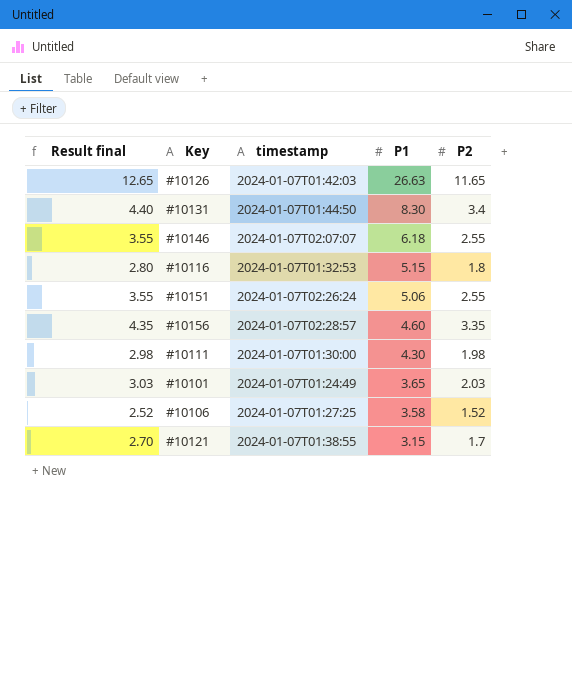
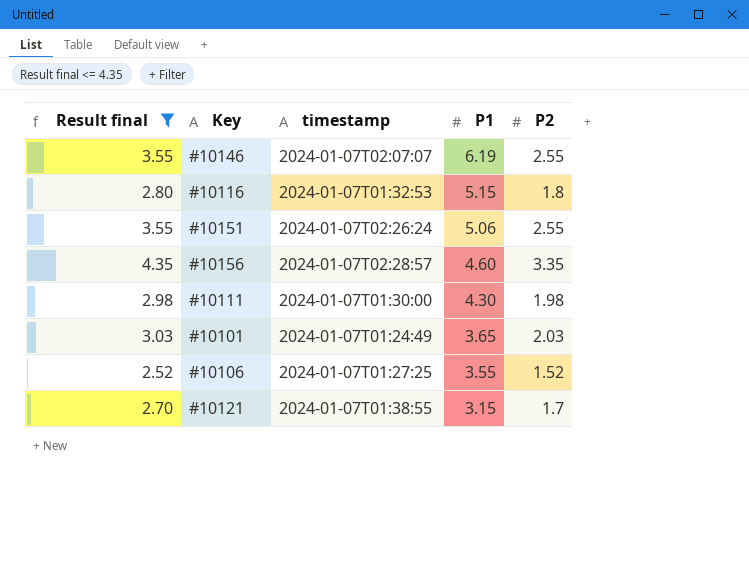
filter: none -> Result final <= 4.35
#10146 | P1: 6.18 -> 6.19
#10106 | P1: 3.58 -> 3.55

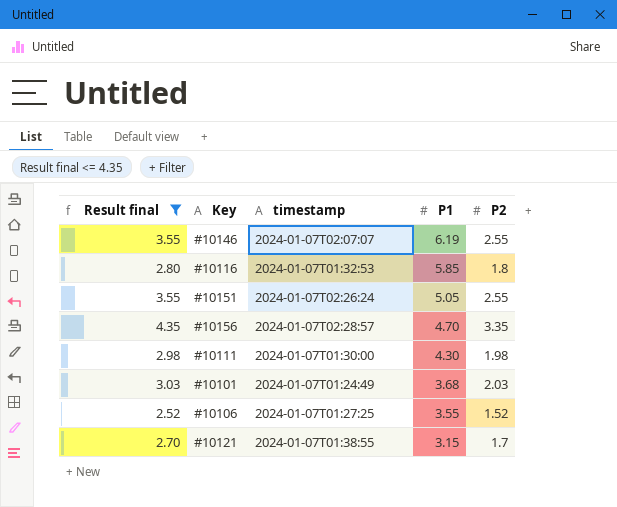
#10116 | P1: 5.15 -> 5.85
#10151 | P1: 5.06 -> 5.05
#10156 | P1: 4.60 -> 4.70
#10101 | P1: 3.65 -> 3.68

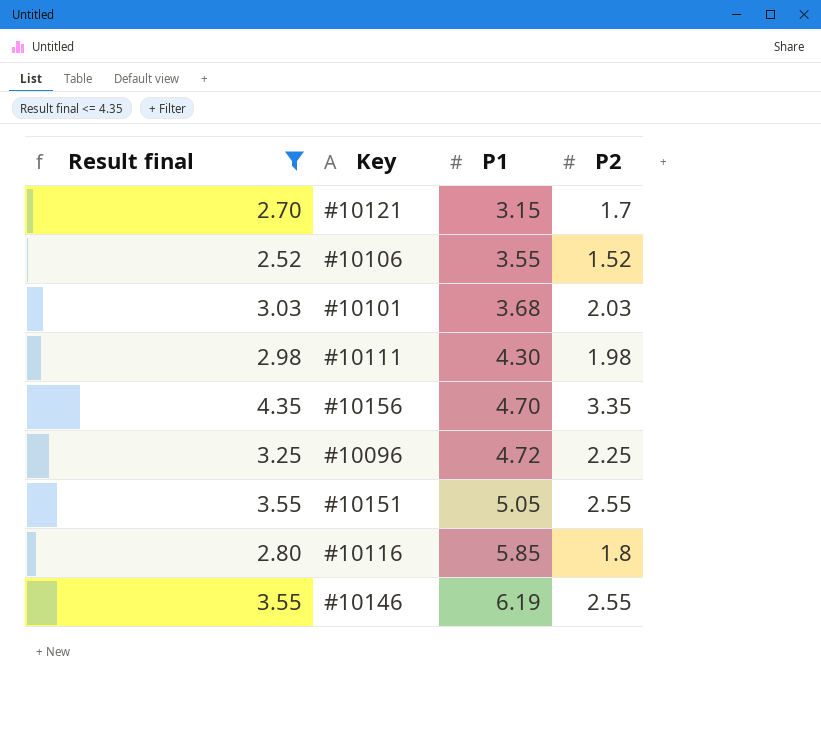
row order: P1 descending -> P1 ascending
column timestamp | position: 3 -> none
row #10096: none -> 3.25 | 4.72 | 2.25

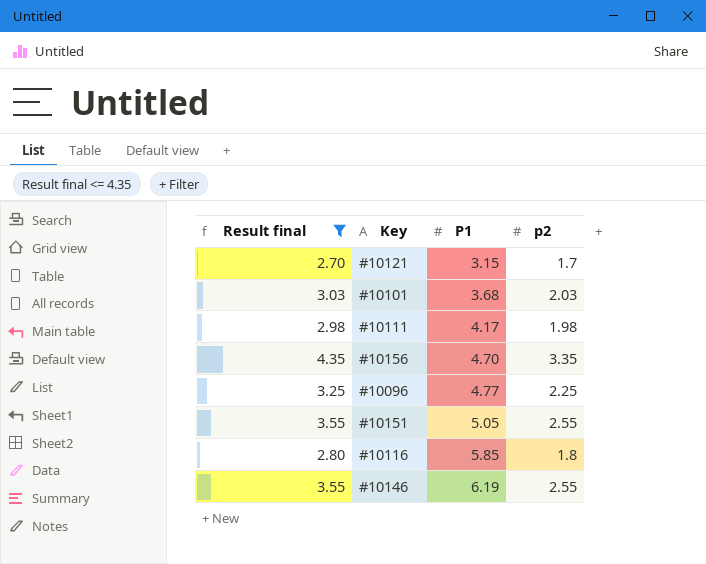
column name: P2 -> p2
row #10106: 2.52 | 3.55 | 1.52 -> none
#10111 | P1: 4.30 -> 4.17
#10096 | P1: 4.72 -> 4.77

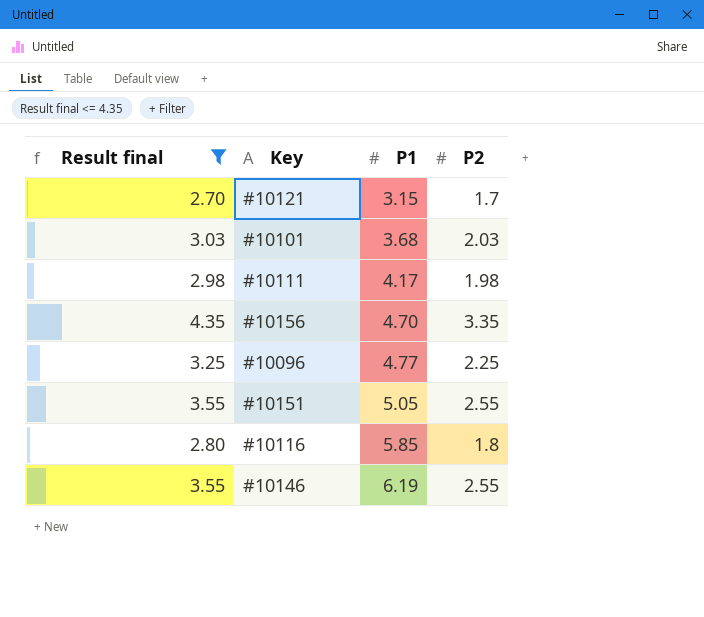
column name: p2 -> P2

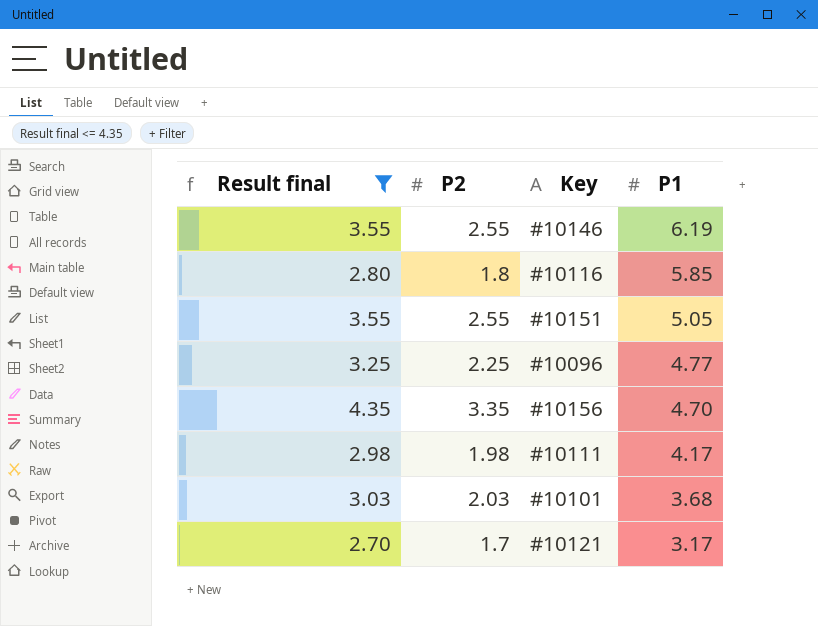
row order: P1 ascending -> P1 descending
column P2 | position: 4 -> 2
#10121 | P1: 3.15 -> 3.17

